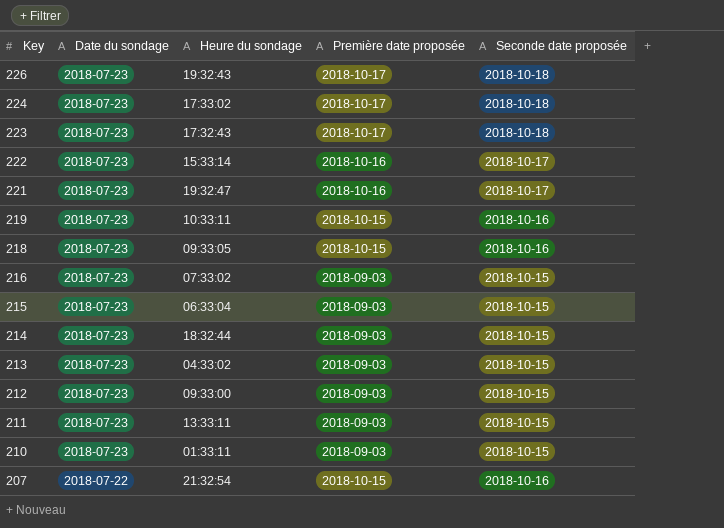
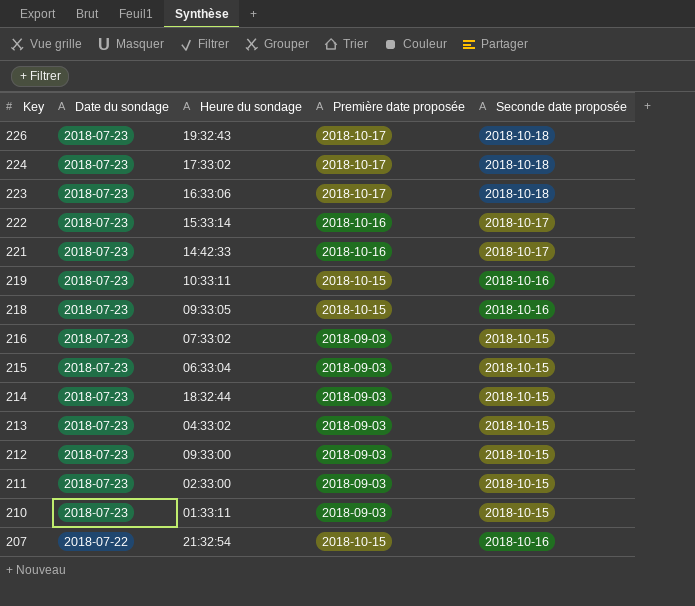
223 | Heure du sondage: 17:32:43 -> 16:33:06
221 | Heure du sondage: 19:32:47 -> 14:42:33
211 | Heure du sondage: 13:33:11 -> 02:33:00

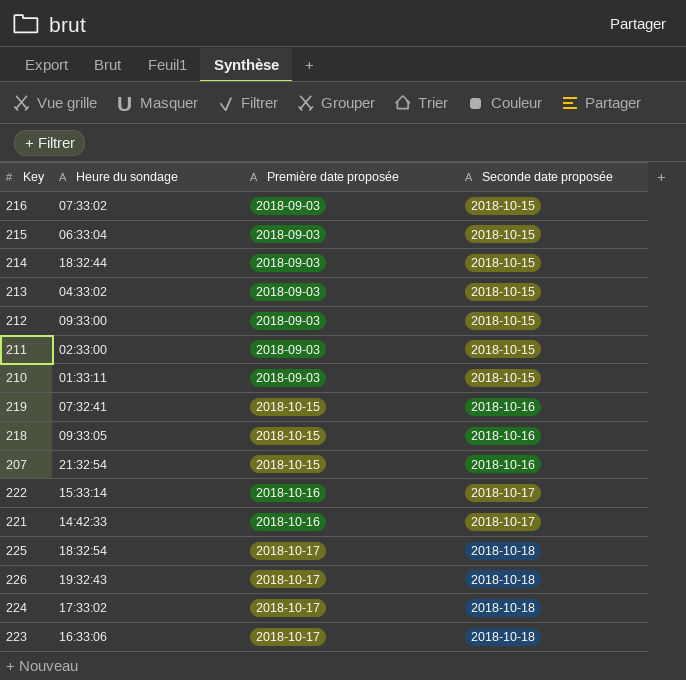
row order: Key descending -> Première date proposée ascending
column Date du sondage | position: 2 -> none
219 | Heure du sondage: 10:33:11 -> 07:32:41
row 225: none -> 18:32:54 | 2018-10-17 | 2018-10-18

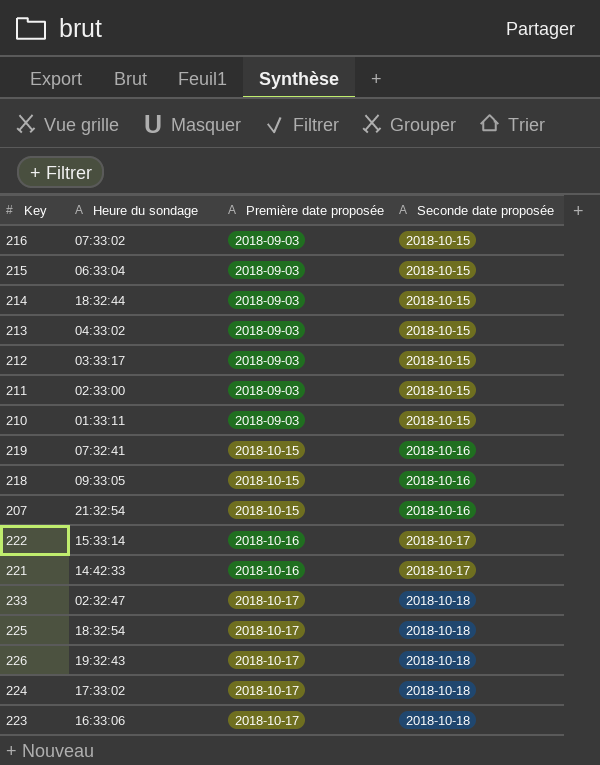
212 | Heure du sondage: 09:33:00 -> 03:33:17
row 233: none -> 02:32:47 | 2018-10-17 | 2018-10-18

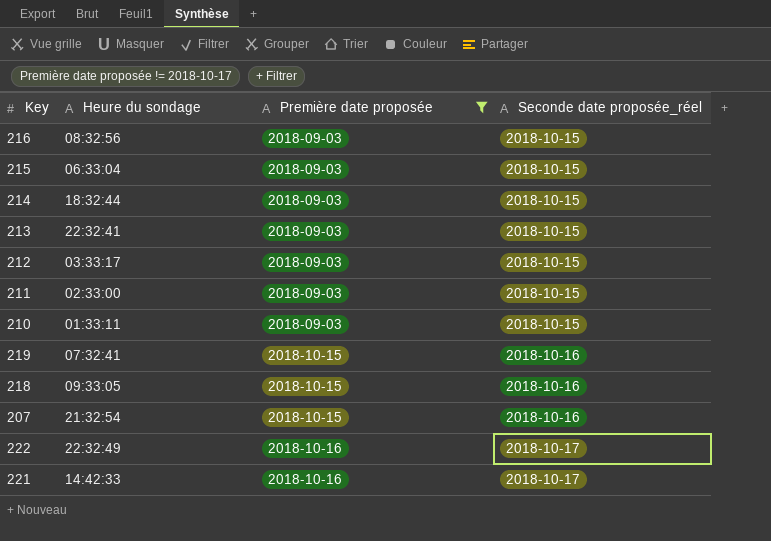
filter: none -> Première date proposée != 2018-10-17
column name: Seconde date proposée -> Seconde date proposée_réel
216 | Heure du sondage: 07:33:02 -> 08:32:56
213 | Heure du sondage: 04:33:02 -> 22:32:41
222 | Heure du sondage: 15:33:14 -> 22:32:49

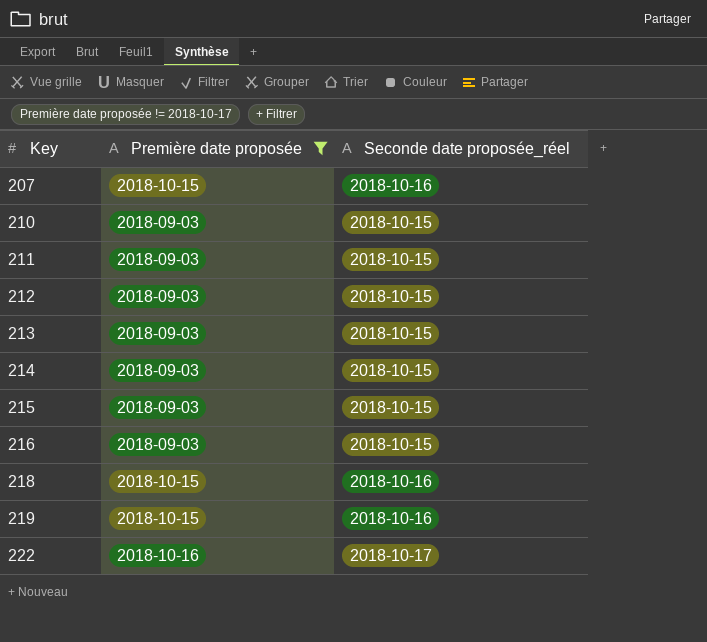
row order: Première date proposée ascending -> Key ascending
column Heure du sondage | position: 2 -> none
row 221: 14:42:33 | 2018-10-16 | 2018-10-17 -> none

